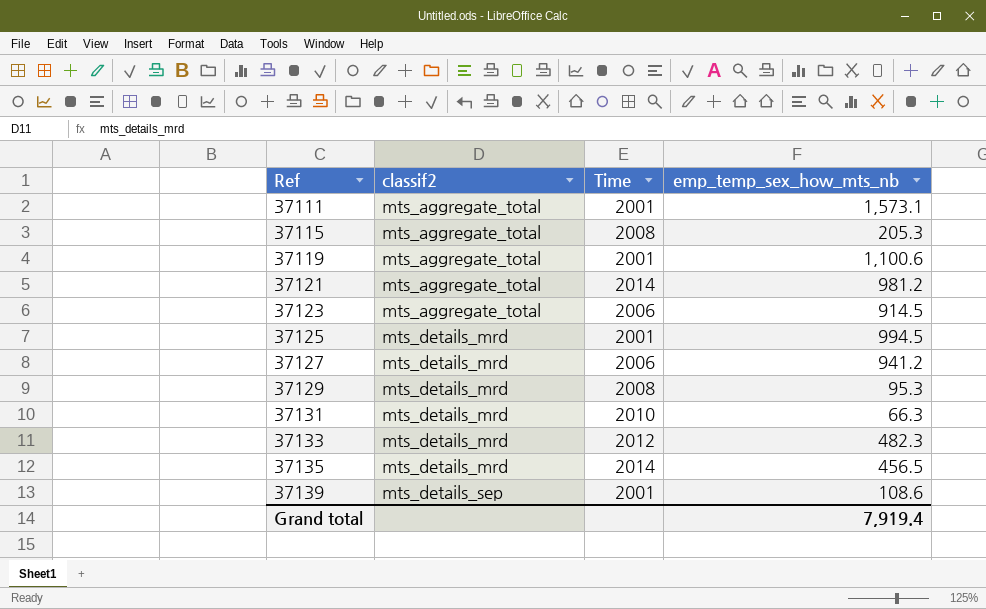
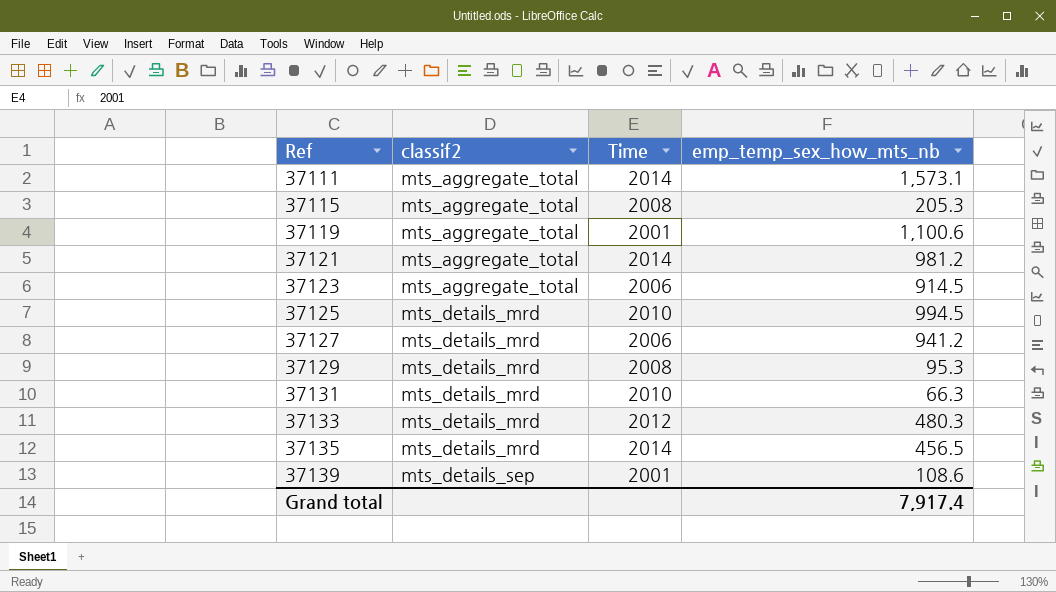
37111 | Time: 2001 -> 2014
37125 | Time: 2001 -> 2010
37133 | emp_temp_sex_how_mts_nb: 482.3 -> 480.3
Grand total | emp_temp_sex_how_mts_nb: 7,919.4 -> 7,917.4

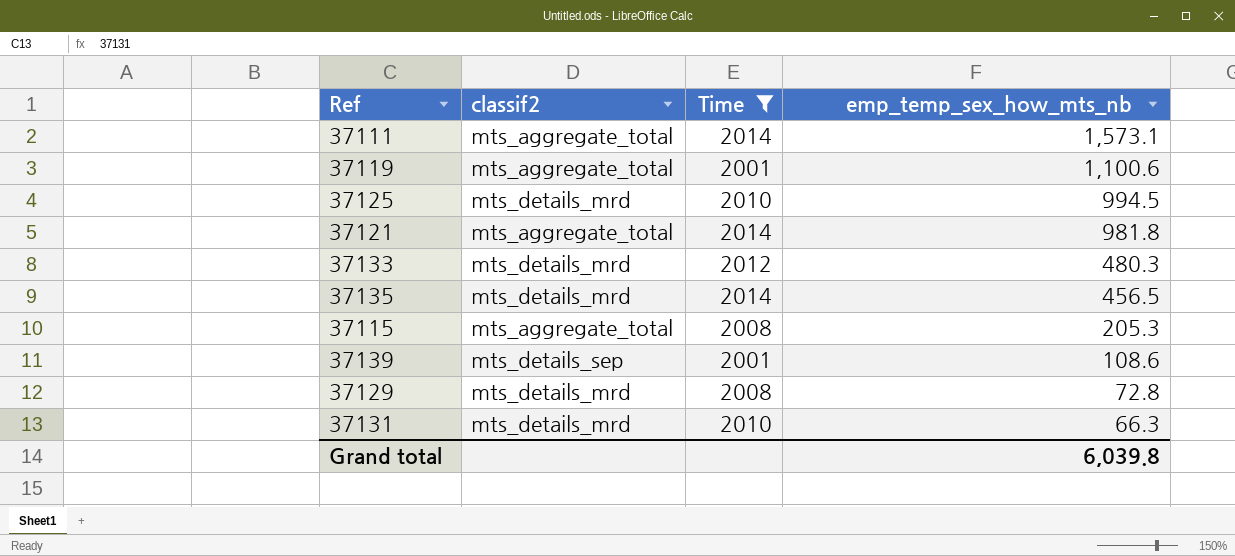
filter: none -> Time != 2006
row order: Ref ascending -> emp_temp_sex_how_mts_nb descending
37121 | emp_temp_sex_how_mts_nb: 981.2 -> 981.8
37129 | emp_temp_sex_how_mts_nb: 95.3 -> 72.8
Grand total | emp_temp_sex_how_mts_nb: 7,917.4 -> 6,039.8

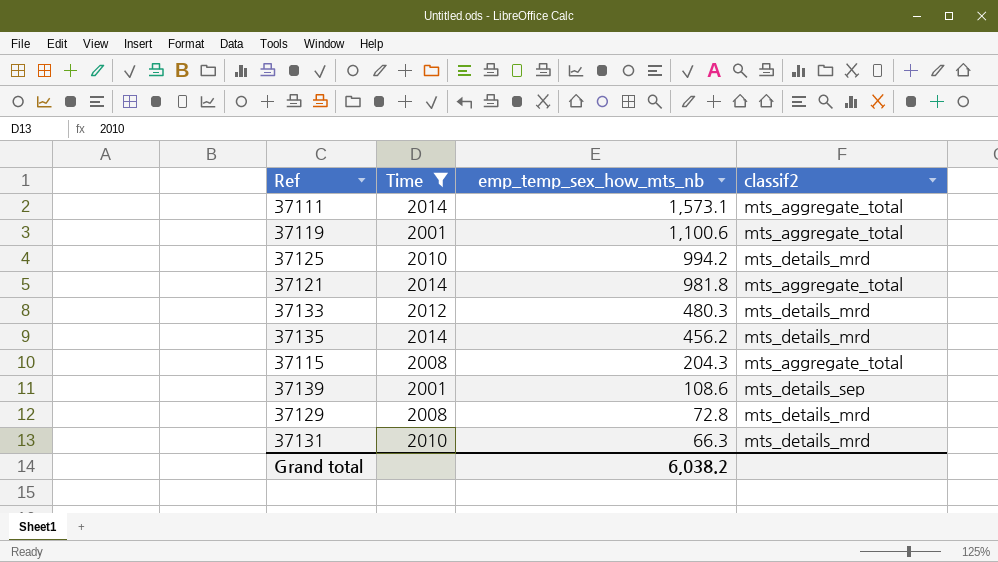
column classif2 | position: 2 -> 4
37125 | emp_temp_sex_how_mts_nb: 994.5 -> 994.2
37135 | emp_temp_sex_how_mts_nb: 456.5 -> 456.2
37115 | emp_temp_sex_how_mts_nb: 205.3 -> 204.3
Grand total | emp_temp_sex_how_mts_nb: 6,039.8 -> 6,038.2

